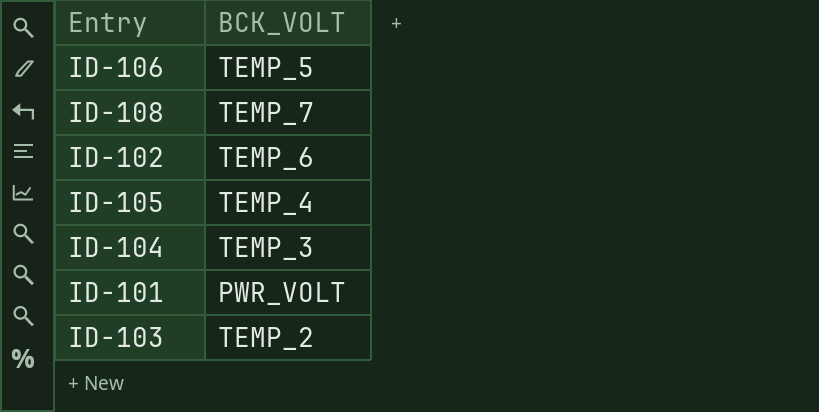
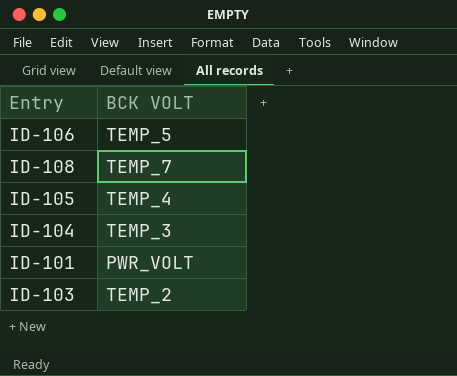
column name: BCK_VOLT -> BCK VOLT
row ID-102: TEMP_6 -> none

